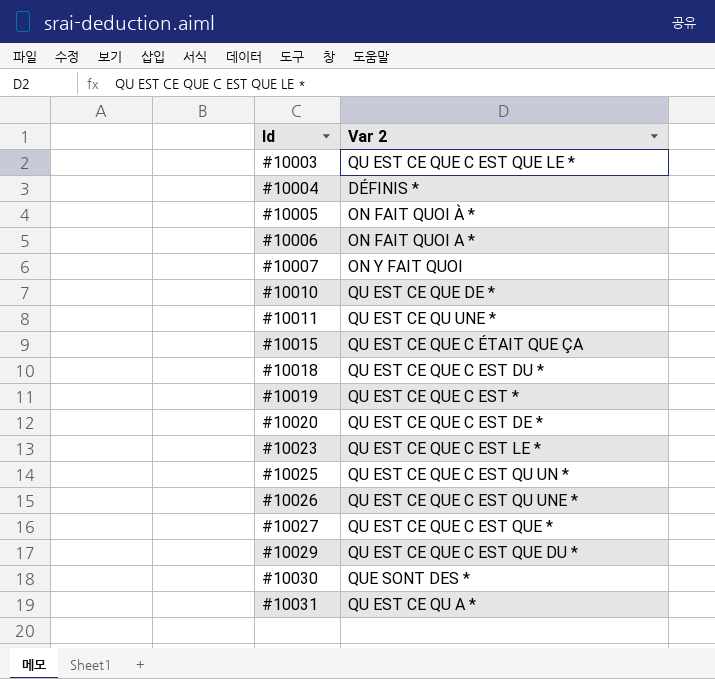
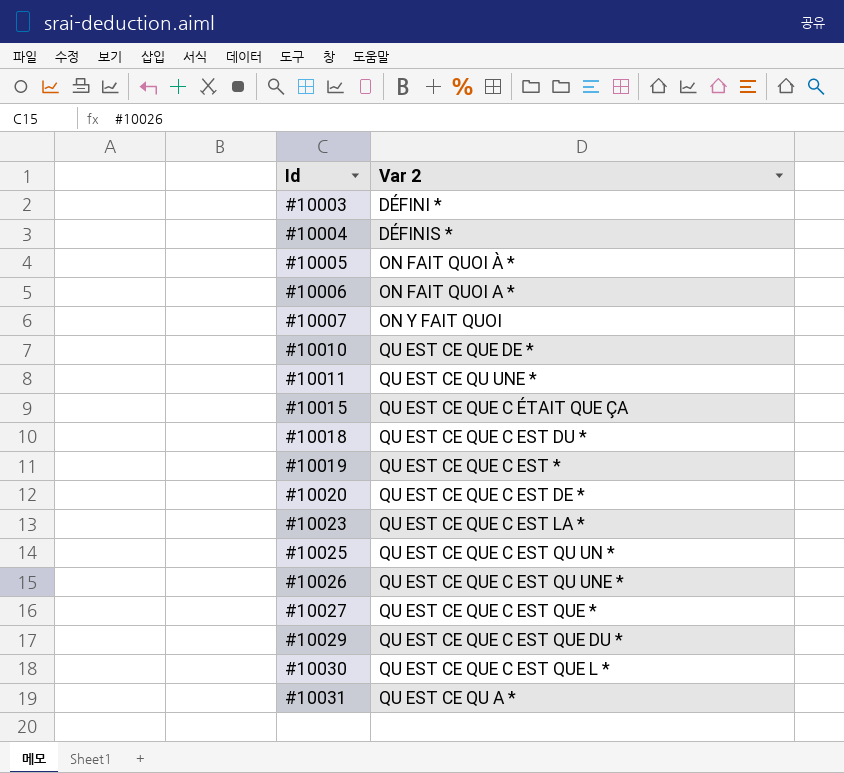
#10003 | Var 2: QU EST CE QUE C EST QUE LE * -> DÉFINI *
#10023 | Var 2: QU EST CE QUE C EST LE * -> QU EST CE QUE C EST LA *
#10030 | Var 2: QUE SONT DES * -> QU EST CE QUE C EST QUE L *

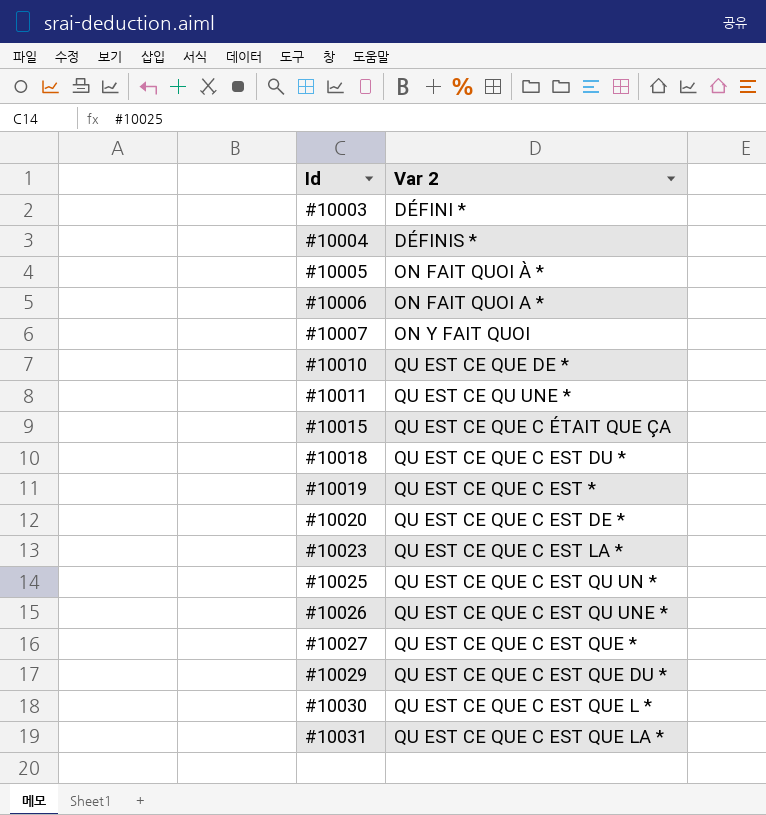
#10031 | Var 2: QU EST CE QU A * -> QU EST CE QUE C EST QUE LA *

